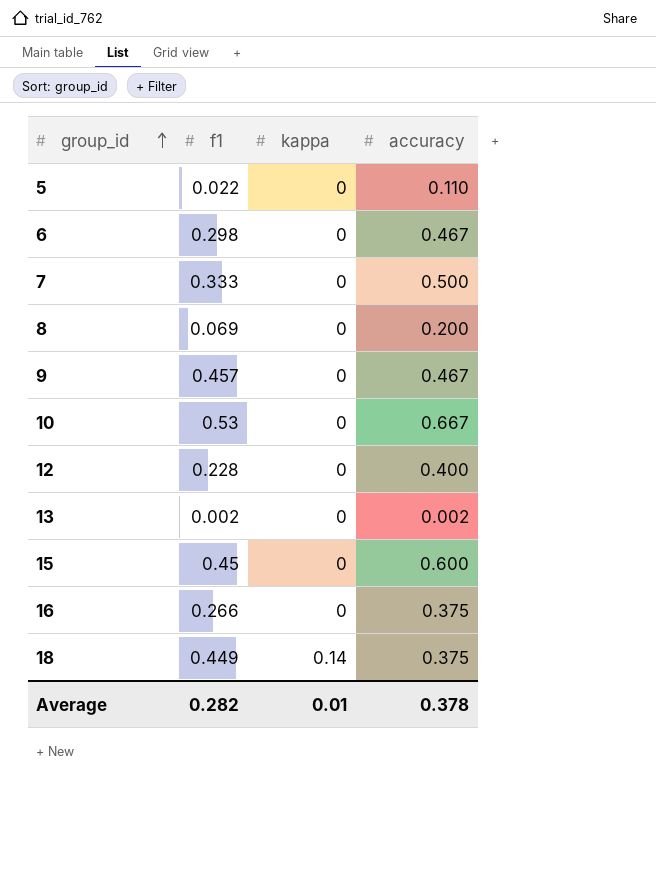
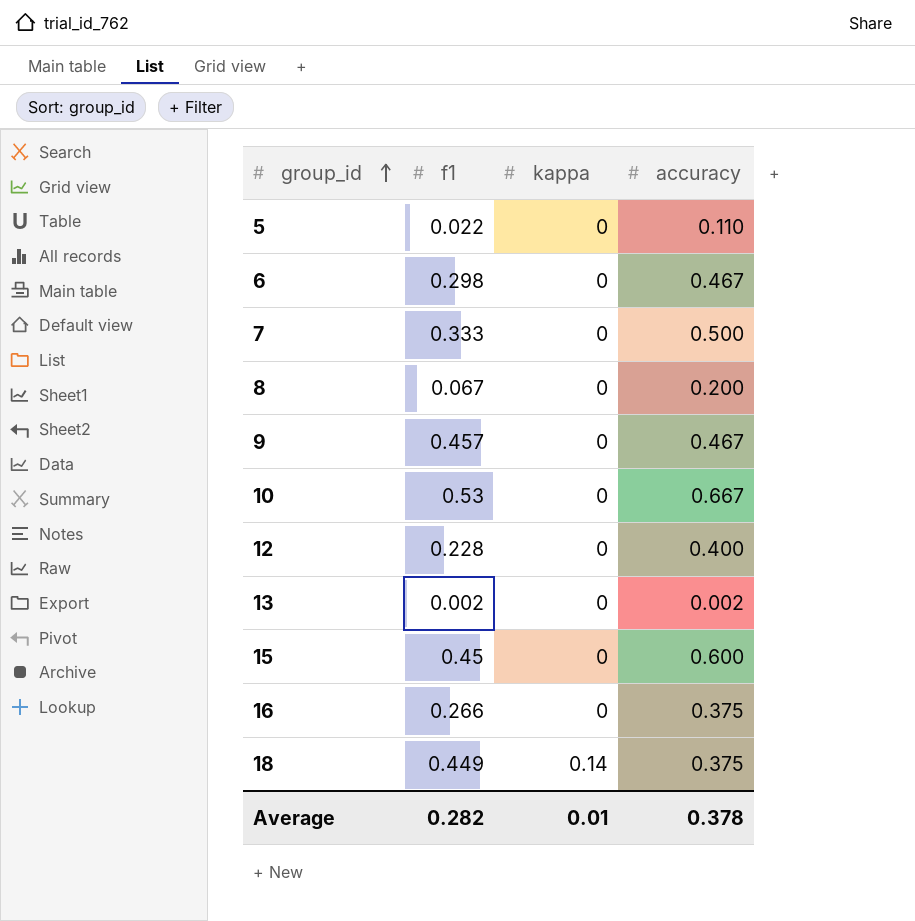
8 | f1: 0.069 -> 0.067

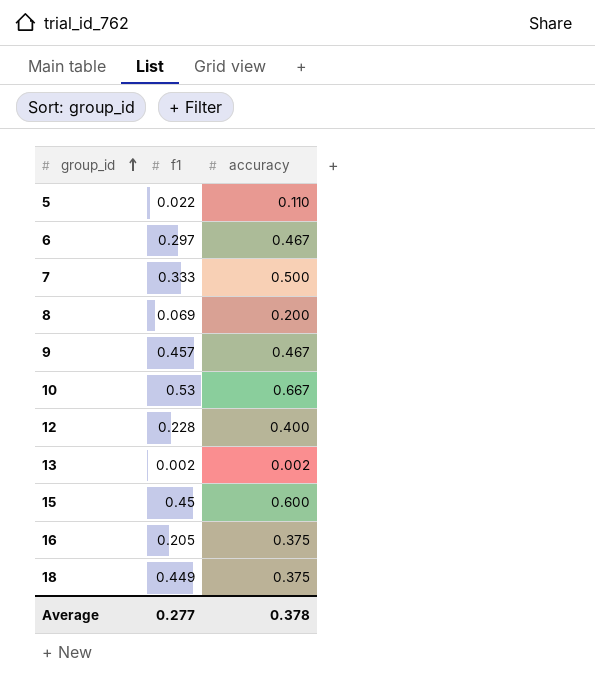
column kappa | position: 3 -> none
6 | f1: 0.298 -> 0.297
8 | f1: 0.067 -> 0.069
16 | f1: 0.266 -> 0.205
Average | f1: 0.282 -> 0.277

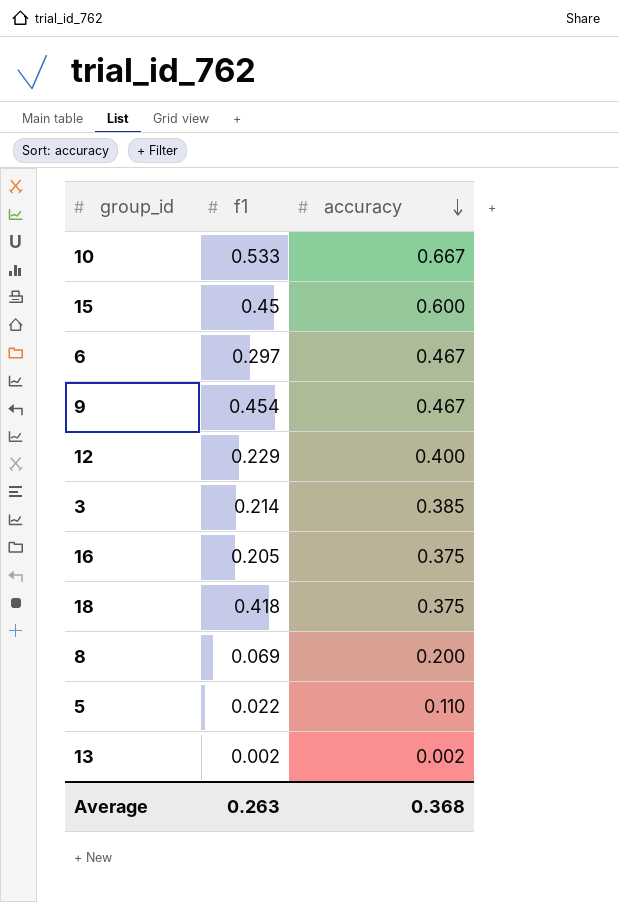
row order: group_id ascending -> accuracy descending
row 7: 0.333 | 0.500 -> none
10 | f1: 0.53 -> 0.533
9 | f1: 0.457 -> 0.454
12 | f1: 0.228 -> 0.229
row 3: none -> 0.214 | 0.385
18 | f1: 0.449 -> 0.418
Average | f1: 0.277 -> 0.263
Average | accuracy: 0.378 -> 0.368

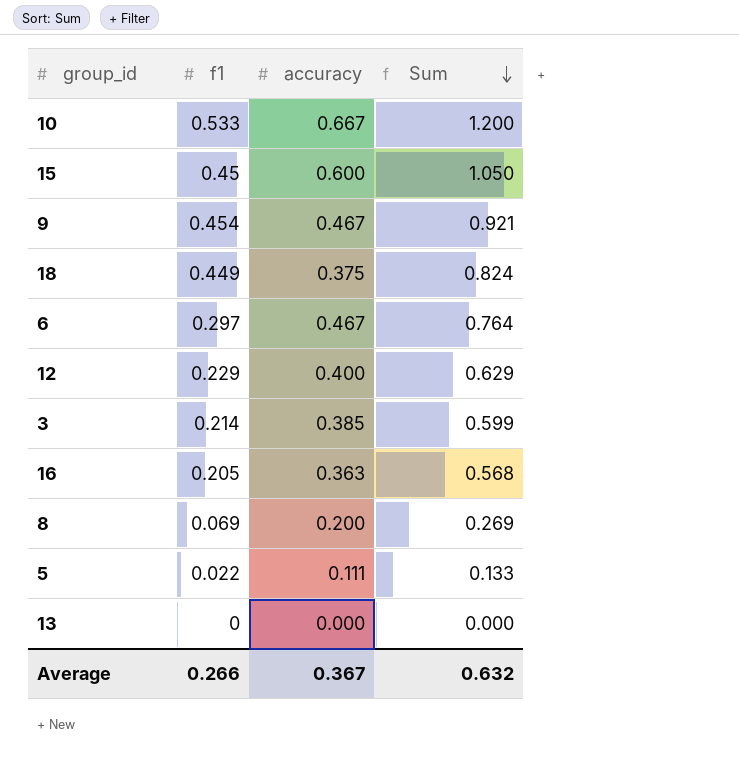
row order: accuracy descending -> Sum descending
column Sum | formula: none -> [f1] + [accuracy]
18 | f1: 0.418 -> 0.449
16 | accuracy: 0.375 -> 0.363
5 | accuracy: 0.110 -> 0.111
13 | f1: 0.002 -> 0
13 | accuracy: 0.002 -> 0.000
Average | f1: 0.263 -> 0.266
Average | accuracy: 0.368 -> 0.367

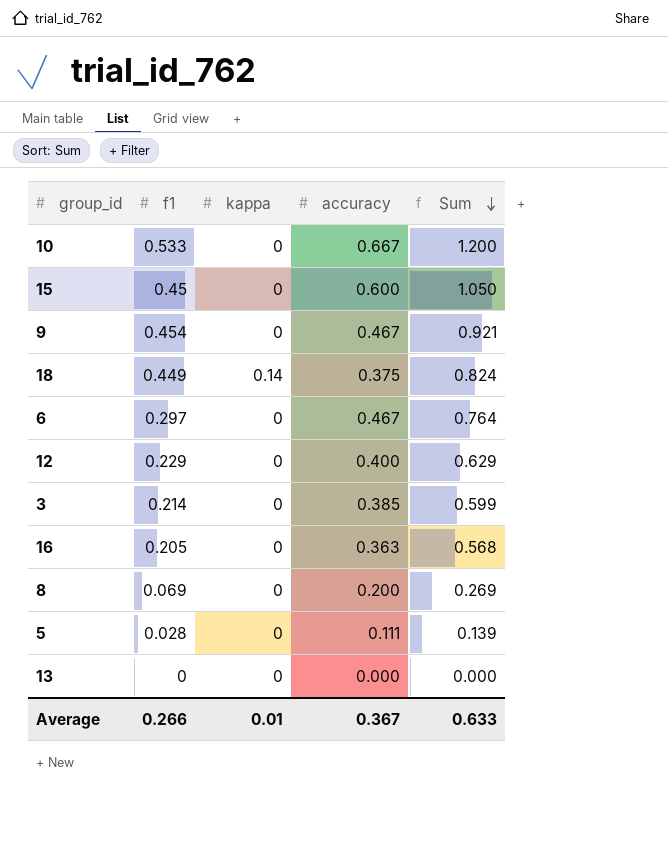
column kappa | position: none -> 3
5 | f1: 0.022 -> 0.028
5 | Sum: 0.133 -> 0.139
Average | Sum: 0.632 -> 0.633

